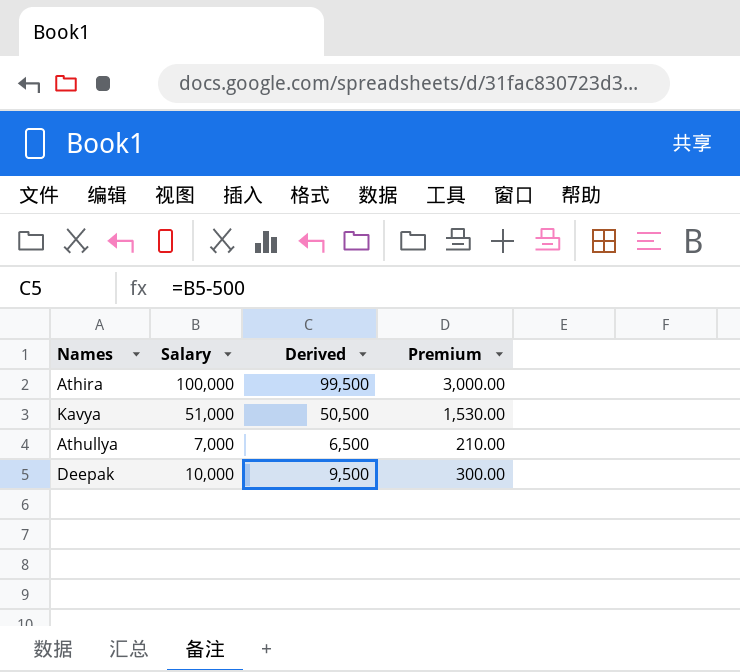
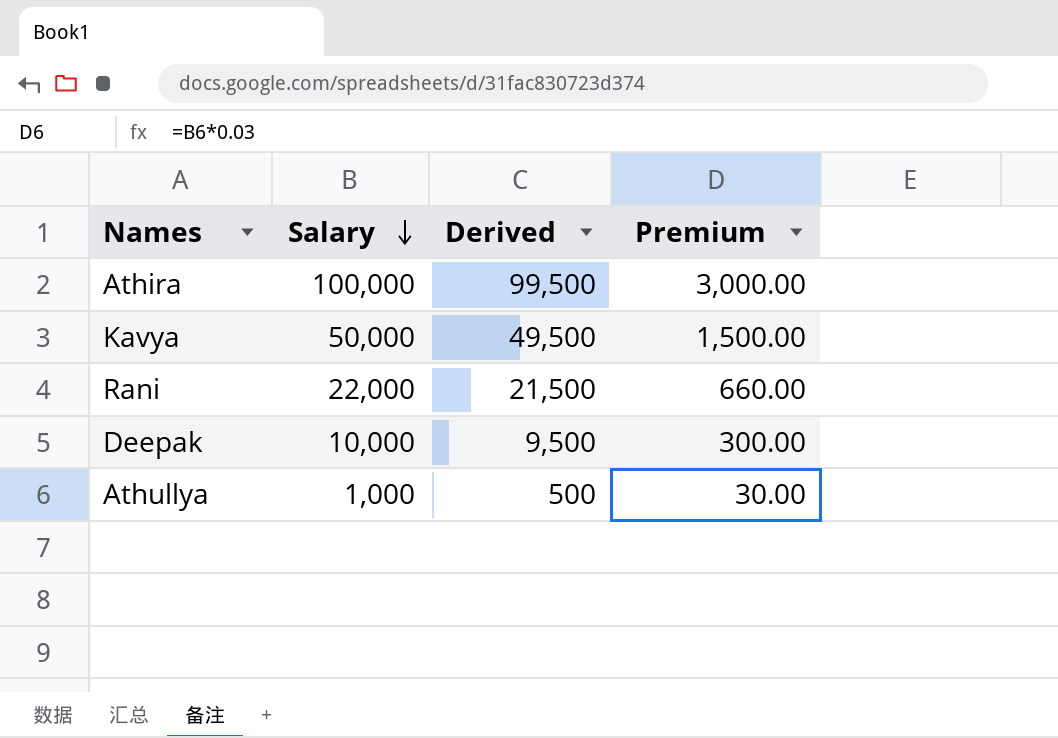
row order: none -> Salary descending
Kavya | Salary: 51,000 -> 50,000
Kavya | Derived: 50,500 -> 49,500
Kavya | Premium: 1,530.00 -> 1,500.00
row Rani: none -> 22,000 | 21,500 | 660.00
Athullya | Salary: 7,000 -> 1,000
Athullya | Derived: 6,500 -> 500
Athullya | Premium: 210.00 -> 30.00

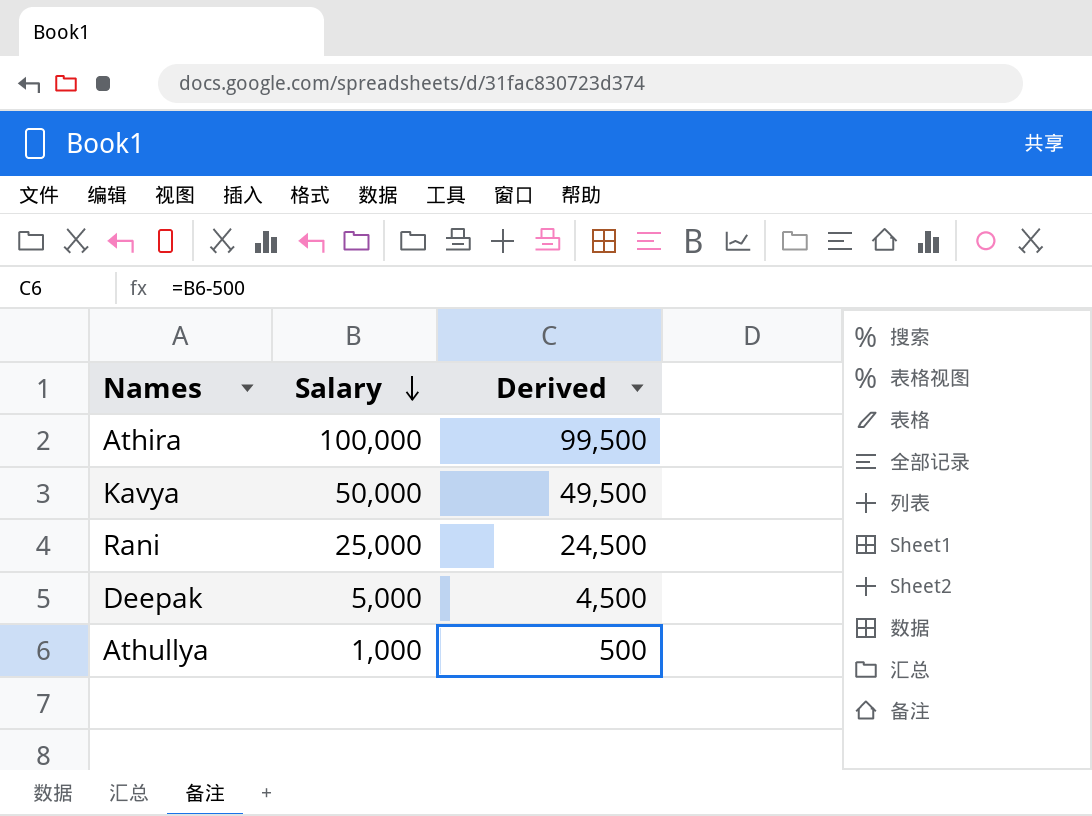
column Premium | formula: [Salary] * 0.03 -> none
Rani | Salary: 22,000 -> 25,000
Rani | Derived: 21,500 -> 24,500
Deepak | Salary: 10,000 -> 5,000
Deepak | Derived: 9,500 -> 4,500

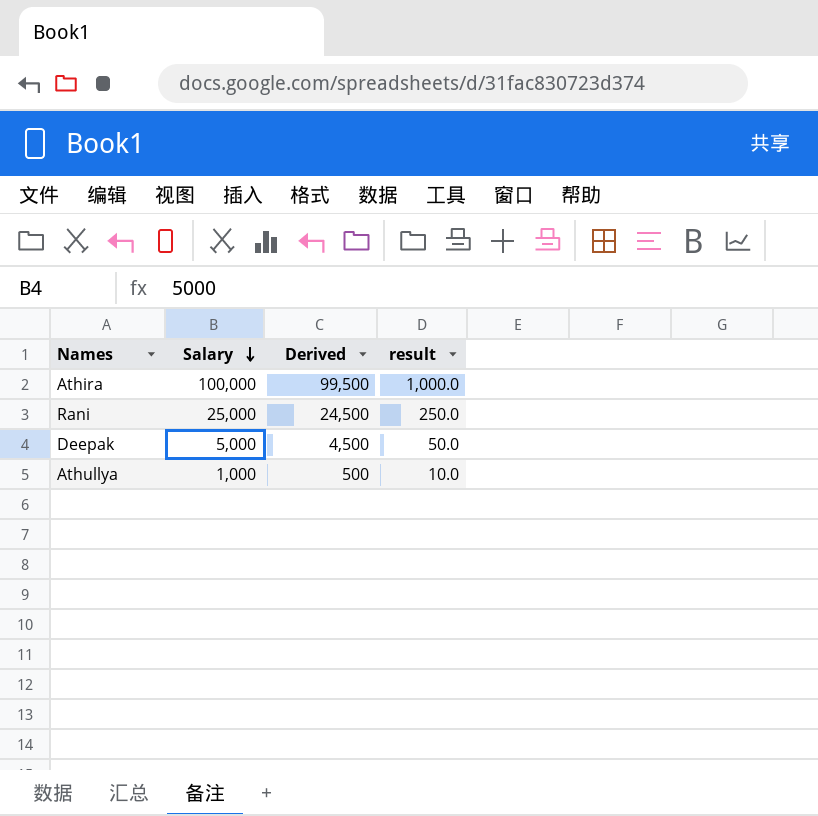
column result | formula: none -> [Salary] * 0.01
row Kavya: 50,000 | 49,500 -> none

